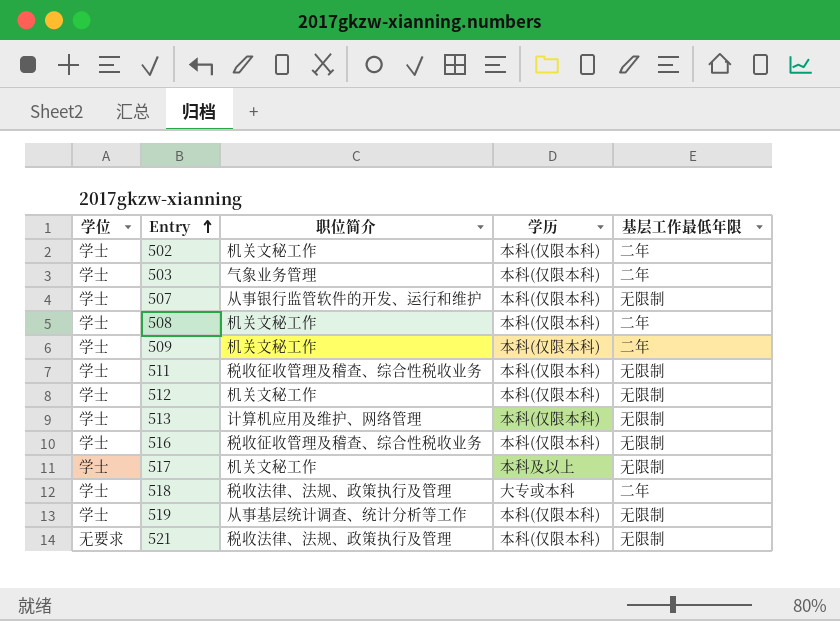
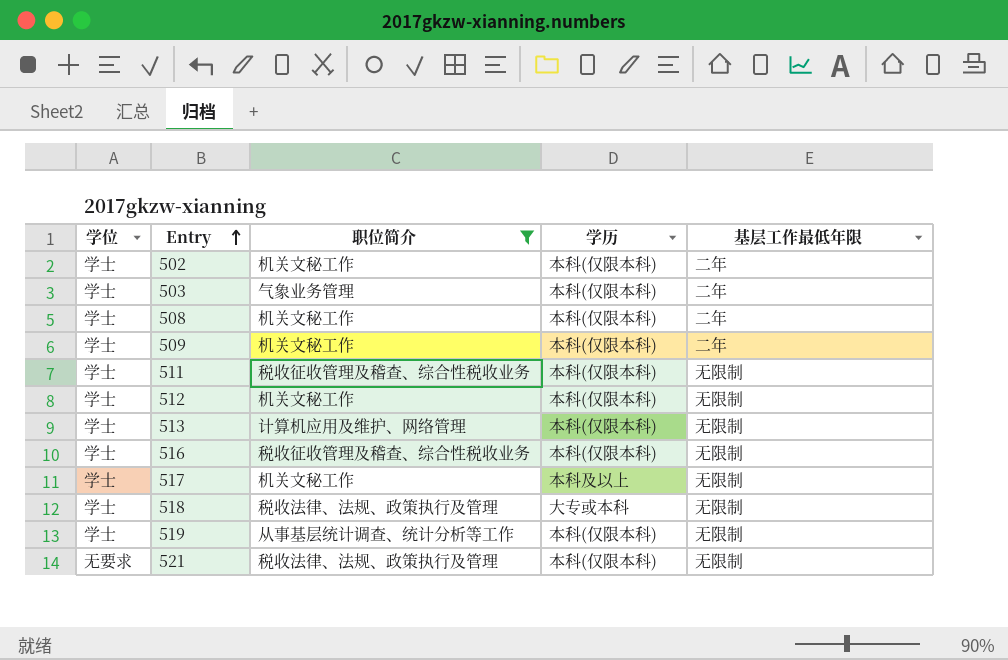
filter: none -> 职位简介 != 从事银行监管软件的开发、运行和维护
518 | 基层工作最低年限: 二年 -> 无限制

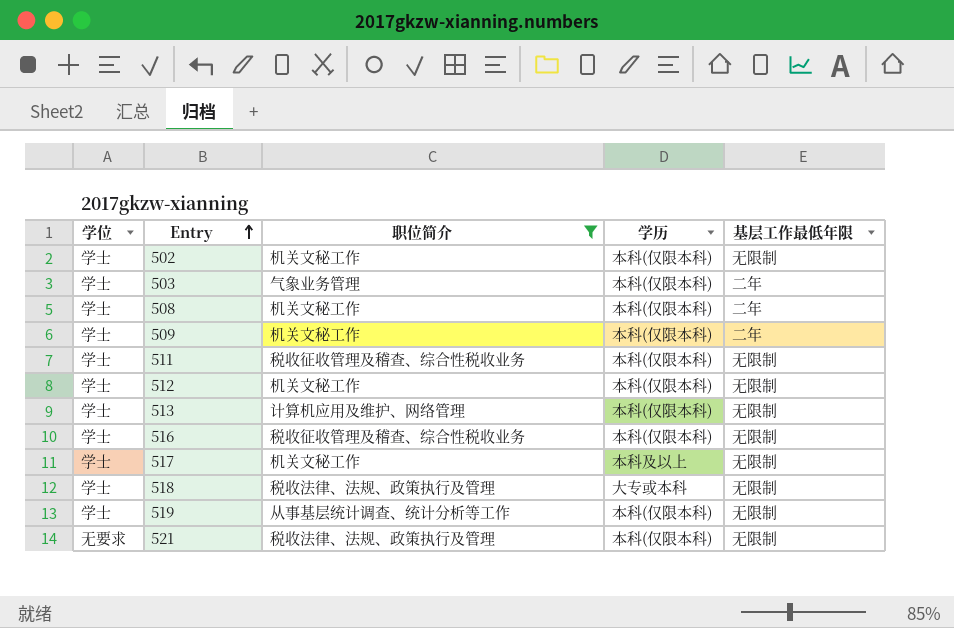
502 | 基层工作最低年限: 二年 -> 无限制

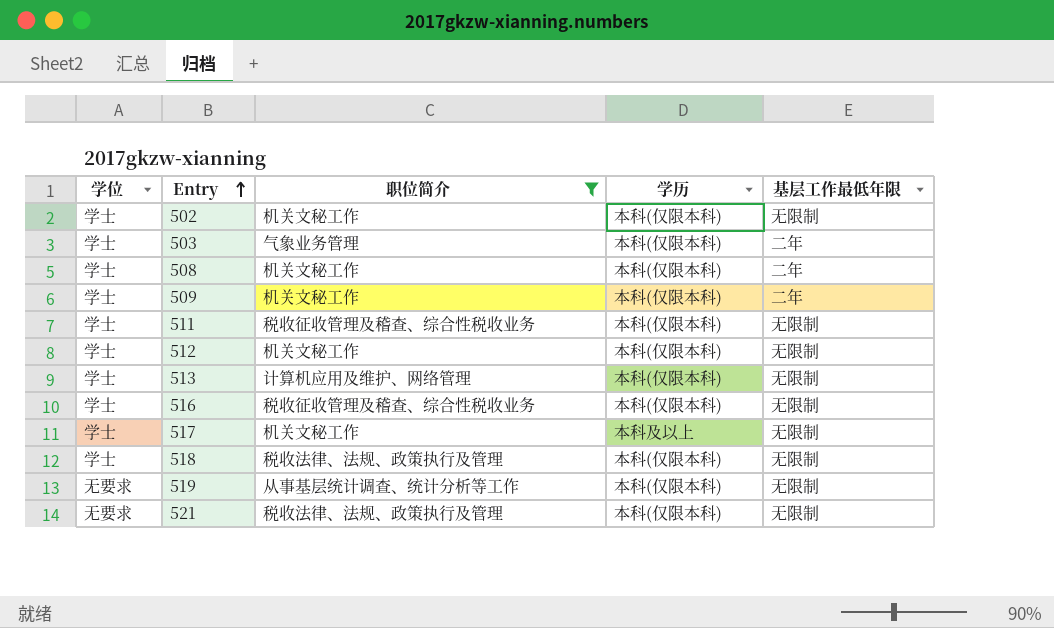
518 | 学历: 大专或本科 -> 本科(仅限本科)
519 | 学位: 学士 -> 无要求

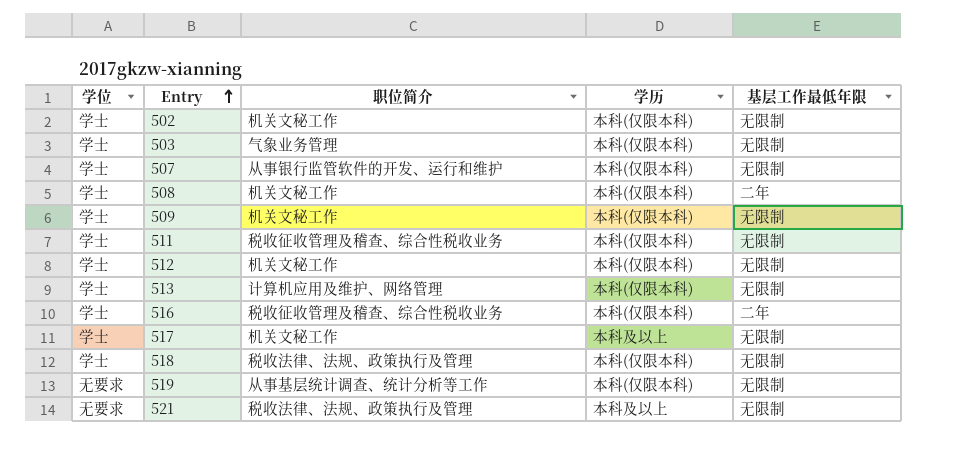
filter: 职位简介 != 从事银行监管软件的开发、运行和维护 -> none
503 | 基层工作最低年限: 二年 -> 无限制
509 | 基层工作最低年限: 二年 -> 无限制
516 | 基层工作最低年限: 无限制 -> 二年
521 | 学历: 本科(仅限本科) -> 本科及以上

